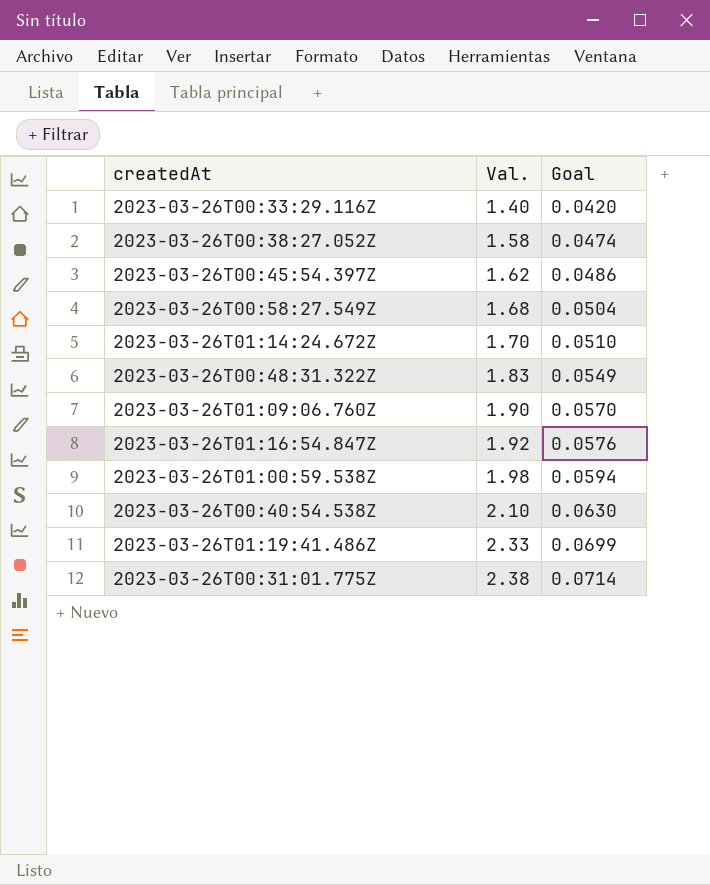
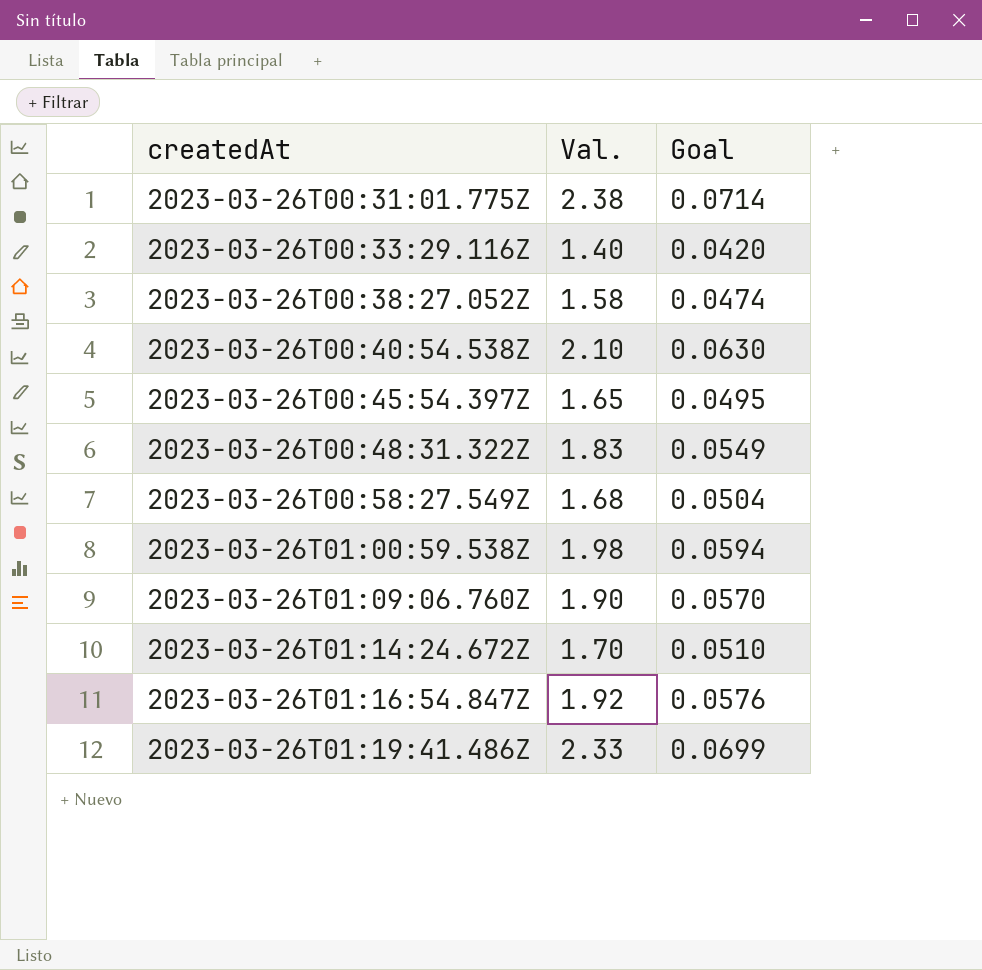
row order: Val. ascending -> createdAt ascending
2023-03-26T00:45:54.397Z | Val.: 1.62 -> 1.65
2023-03-26T00:45:54.397Z | Goal: 0.0486 -> 0.0495

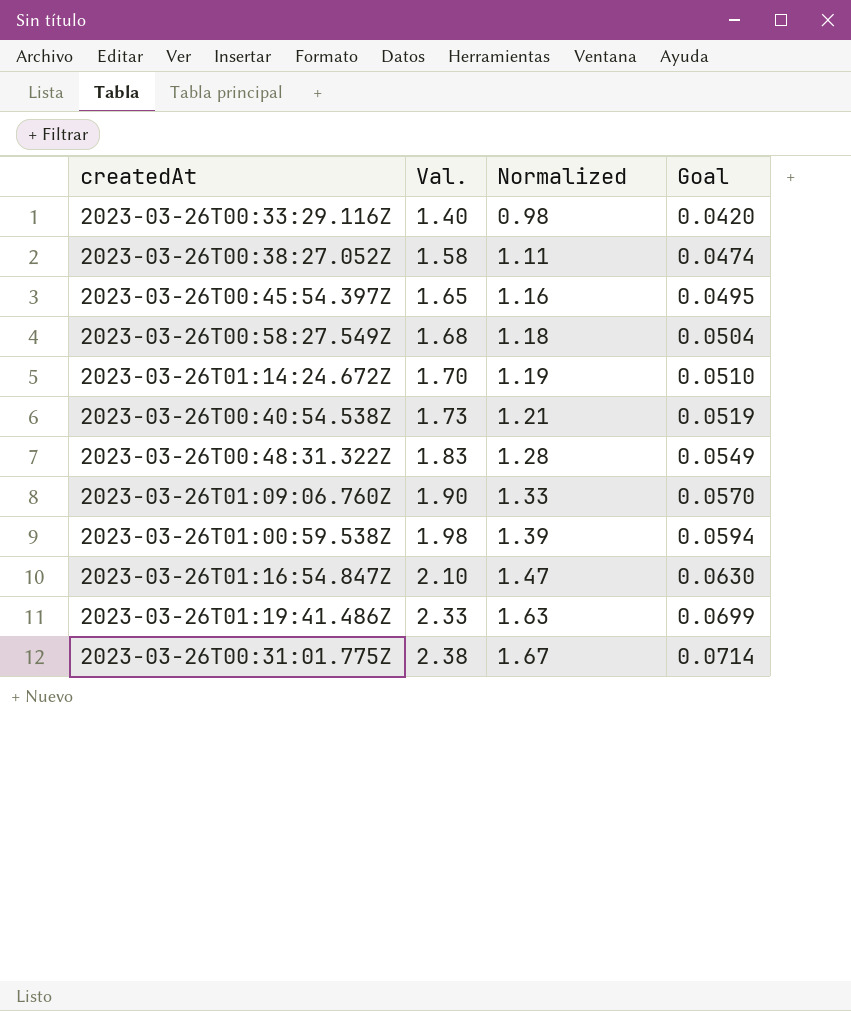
row order: createdAt ascending -> Val. ascending
column Normalized | formula: none -> [Val.] * 0.7
2023-03-26T00:40:54.538Z | Val.: 2.10 -> 1.73
2023-03-26T00:40:54.538Z | Goal: 0.0630 -> 0.0519
2023-03-26T01:16:54.847Z | Val.: 1.92 -> 2.10
2023-03-26T01:16:54.847Z | Goal: 0.0576 -> 0.0630

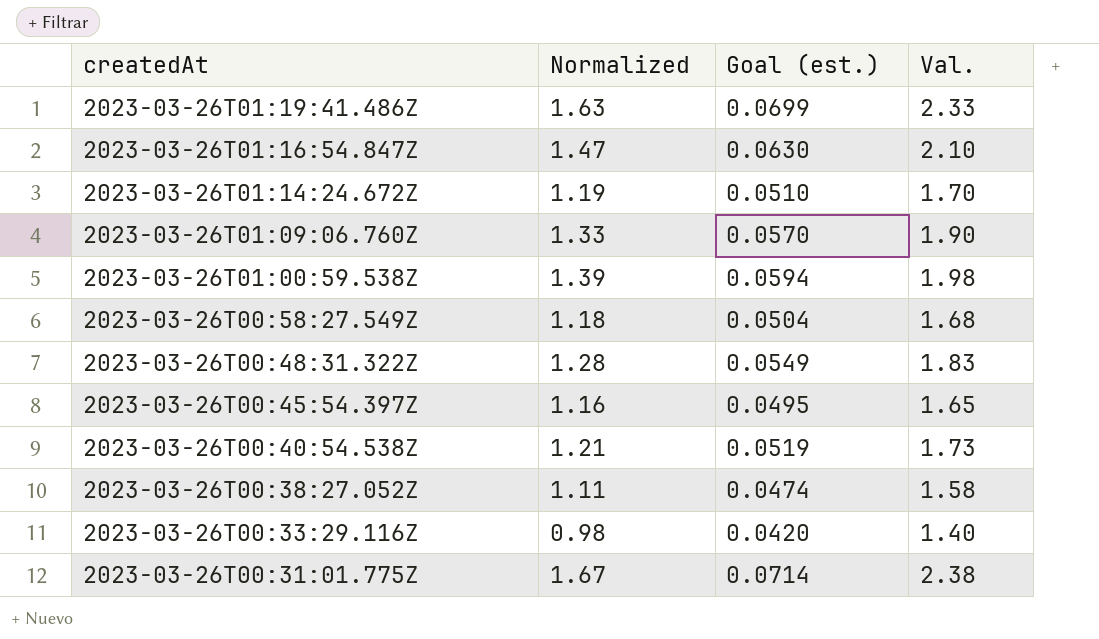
row order: Val. ascending -> createdAt descending
column name: Goal -> Goal (est.)
column Val. | position: 2 -> 4

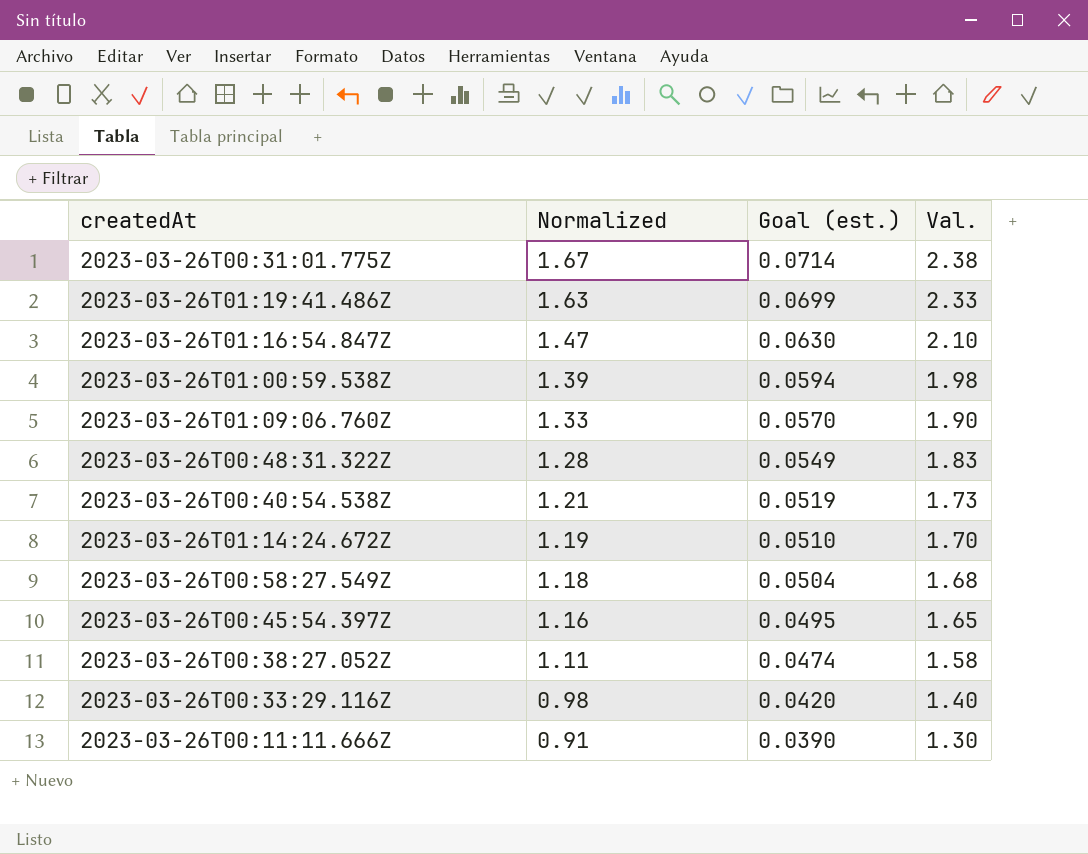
row order: createdAt descending -> Normalized descending
row 2023-03-26T00:11:11.666Z: none -> 0.91 | 0.0390 | 1.30

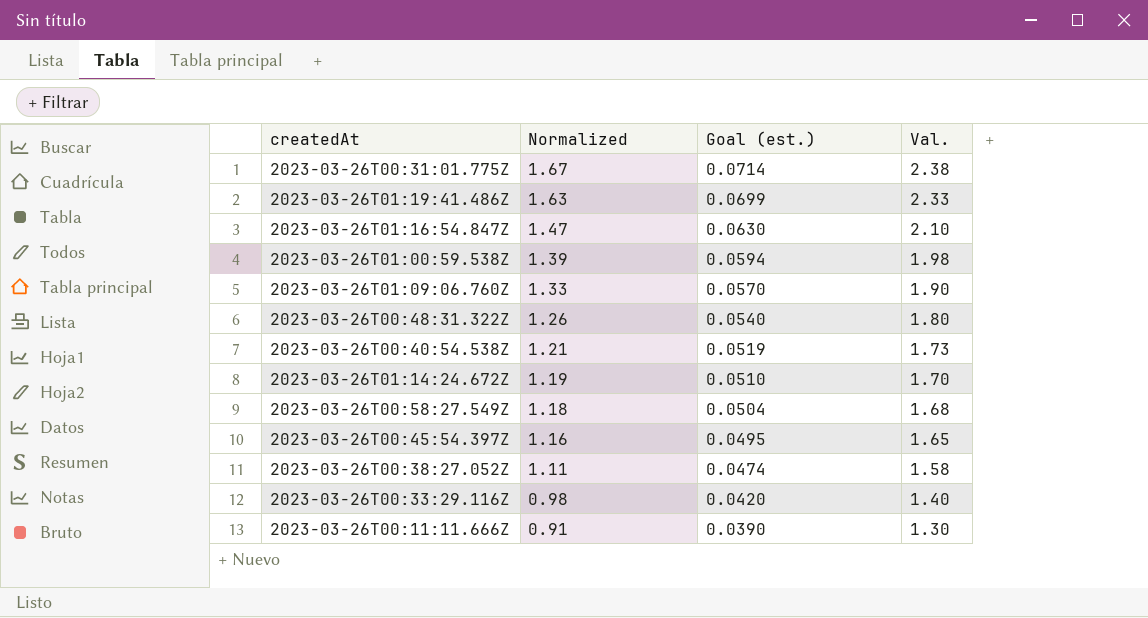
2023-03-26T00:48:31.322Z | Normalized: 1.28 -> 1.26
2023-03-26T00:48:31.322Z | Goal (est.): 0.0549 -> 0.0540
2023-03-26T00:48:31.322Z | Val.: 1.83 -> 1.80

